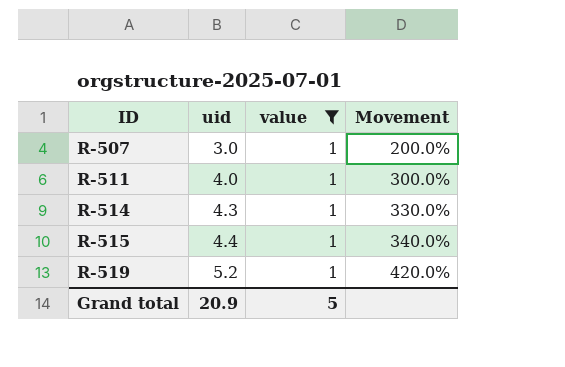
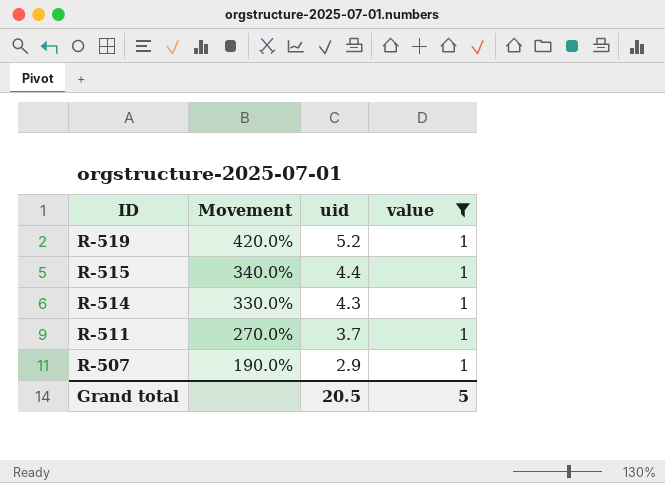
row order: ID ascending -> ID descending
column Movement | position: 4 -> 2
R-511 | Movement: 300.0% -> 270.0%
R-511 | uid: 4.0 -> 3.7
R-507 | Movement: 200.0% -> 190.0%
R-507 | uid: 3.0 -> 2.9
Grand total | uid: 20.9 -> 20.5

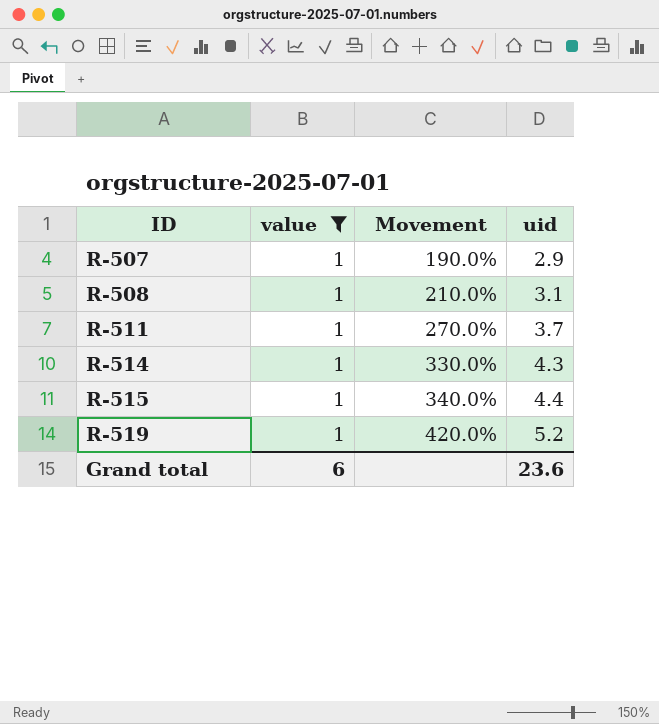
row order: ID descending -> ID ascending
column value | position: 4 -> 2
row R-508: none -> 1 | 210.0% | 3.1
Grand total | value: 5 -> 6
Grand total | uid: 20.5 -> 23.6

